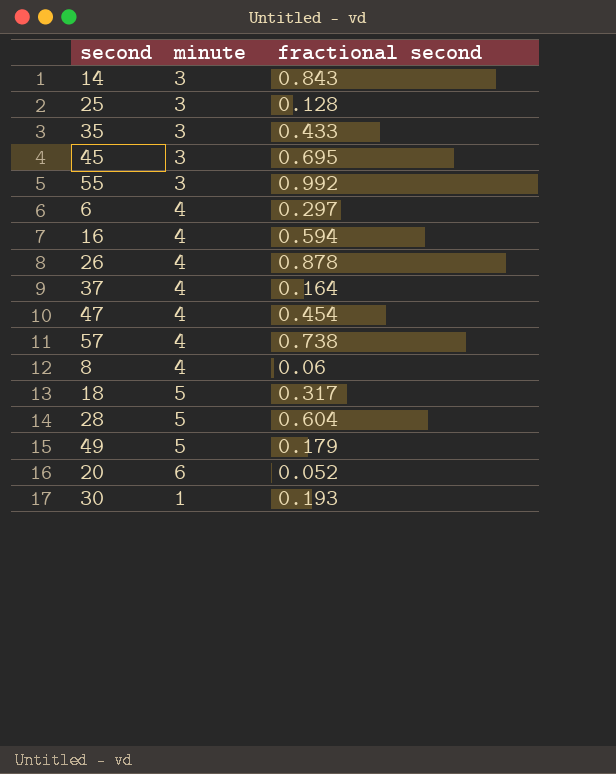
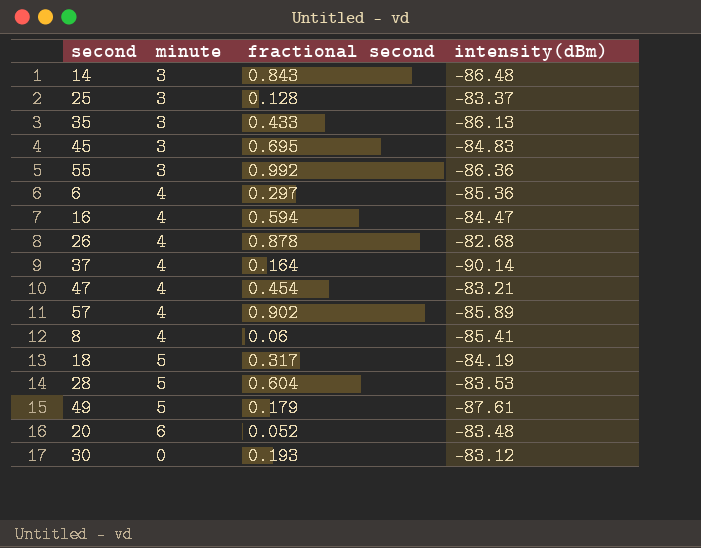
column intensity(dBm) | position: none -> 4
57 | fractional second: 0.738 -> 0.902
30 | minute: 1 -> 0

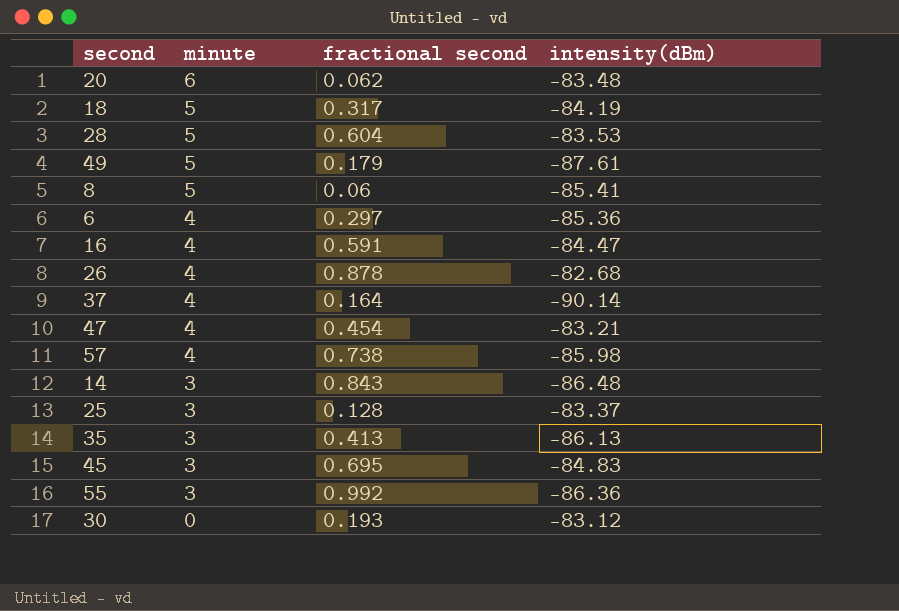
row order: none -> minute descending
20 | fractional second: 0.052 -> 0.062
8 | minute: 4 -> 5
16 | fractional second: 0.594 -> 0.591
57 | fractional second: 0.902 -> 0.738
57 | intensity(dBm): -85.89 -> -85.98
35 | fractional second: 0.433 -> 0.413

